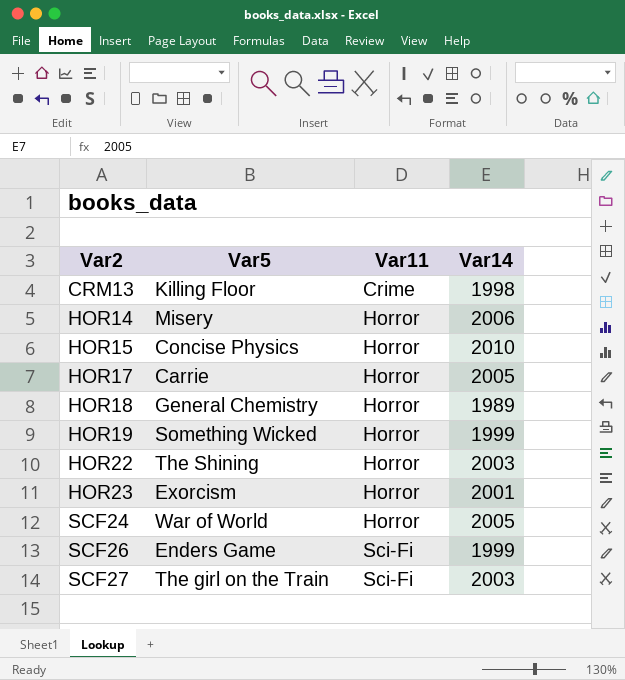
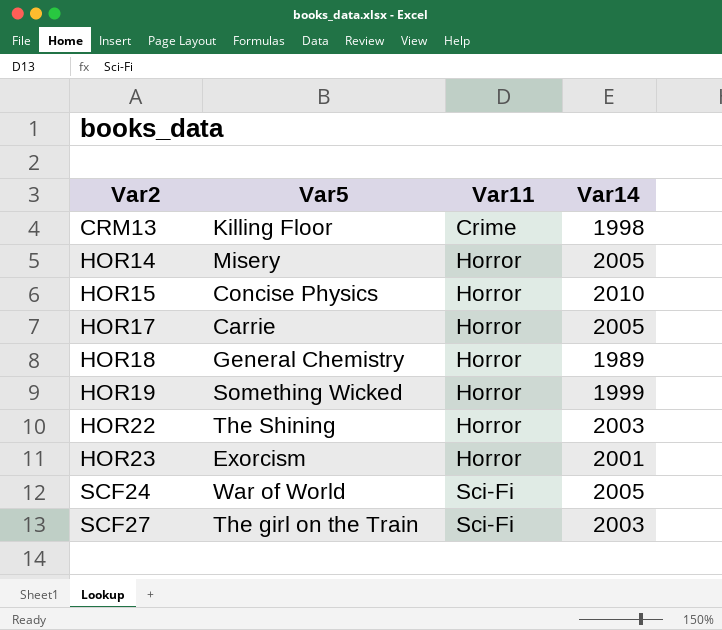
row SCF26: Enders Game | Sci-Fi | 1999 -> none
HOR14 | Var14: 2006 -> 2005
SCF24 | Var11: Horror -> Sci-Fi

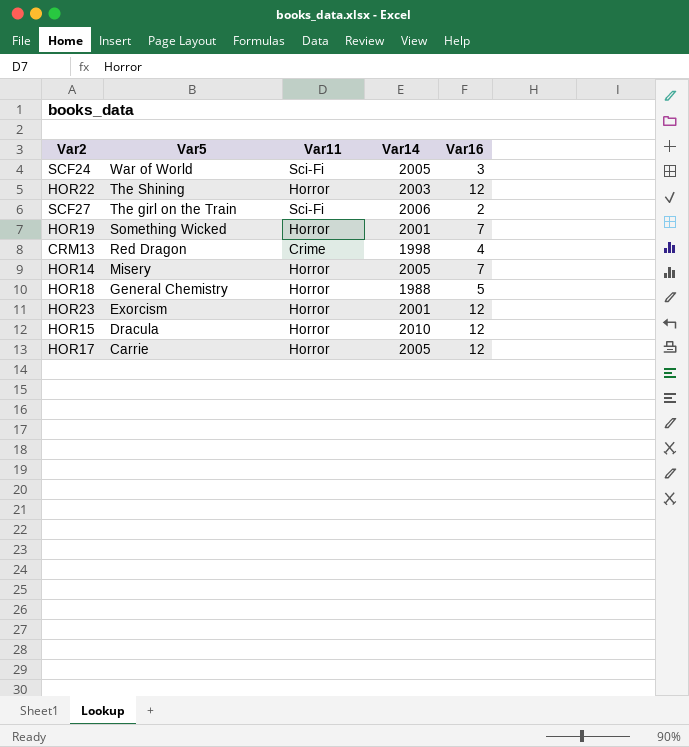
row order: Var2 ascending -> Var5 descending
column Var16 | position: none -> 5
SCF27 | Var14: 2003 -> 2006
HOR19 | Var14: 1999 -> 2001
CRM13 | Var5: Killing Floor -> Red Dragon
HOR18 | Var14: 1989 -> 1988
HOR15 | Var5: Concise Physics -> Dracula

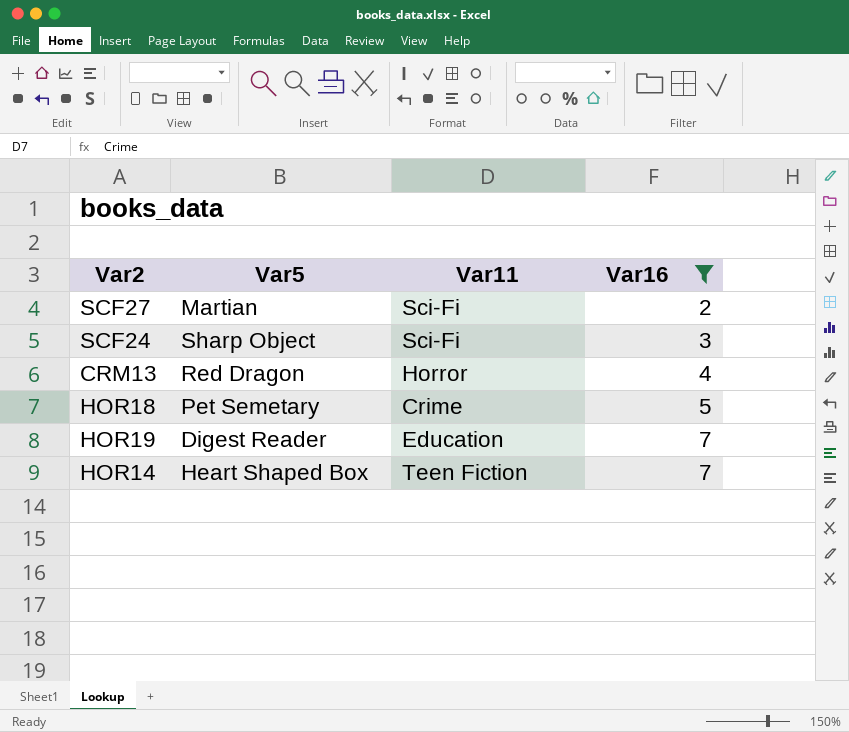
filter: none -> Var16 != 12
row order: Var5 descending -> Var16 ascending
column Var14 | position: 4 -> none
SCF27 | Var5: The girl on the Train -> Martian
SCF24 | Var5: War of World -> Sharp Object
CRM13 | Var11: Crime -> Horror
HOR18 | Var5: General Chemistry -> Pet Semetary
HOR18 | Var11: Horror -> Crime
HOR19 | Var5: Something Wicked -> Digest Reader
HOR19 | Var11: Horror -> Education
HOR14 | Var5: Misery -> Heart Shaped Box
HOR14 | Var11: Horror -> Teen Fiction

